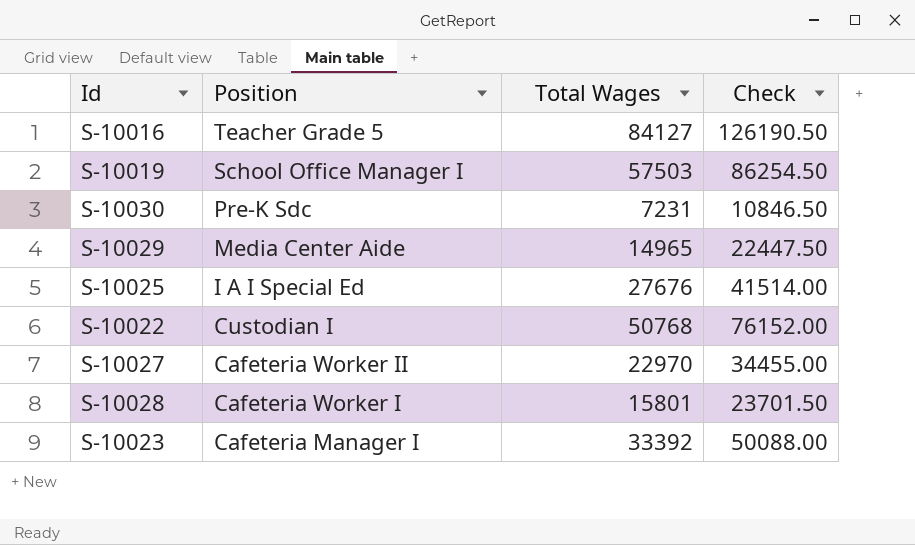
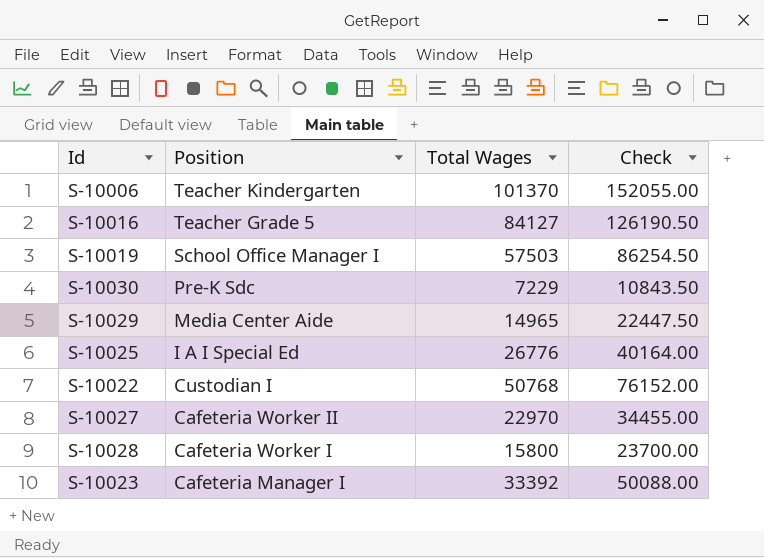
row S-10006: none -> Teacher Kindergarten | 101370 | 152055.00
S-10030 | Total Wages: 7231 -> 7229
S-10030 | Check: 10846.50 -> 10843.50
S-10025 | Total Wages: 27676 -> 26776
S-10025 | Check: 41514.00 -> 40164.00
S-10028 | Total Wages: 15801 -> 15800
S-10028 | Check: 23701.50 -> 23700.00

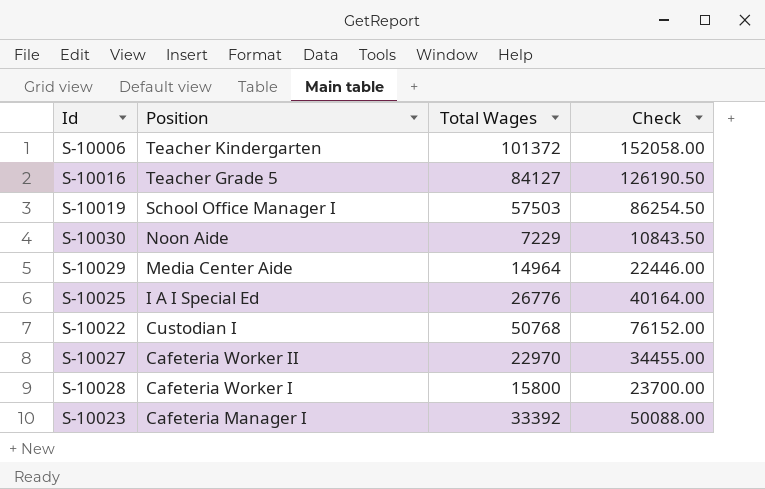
S-10006 | Total Wages: 101370 -> 101372
S-10006 | Check: 152055.00 -> 152058.00
S-10030 | Position: Pre-K Sdc -> Noon Aide
S-10029 | Total Wages: 14965 -> 14964
S-10029 | Check: 22447.50 -> 22446.00

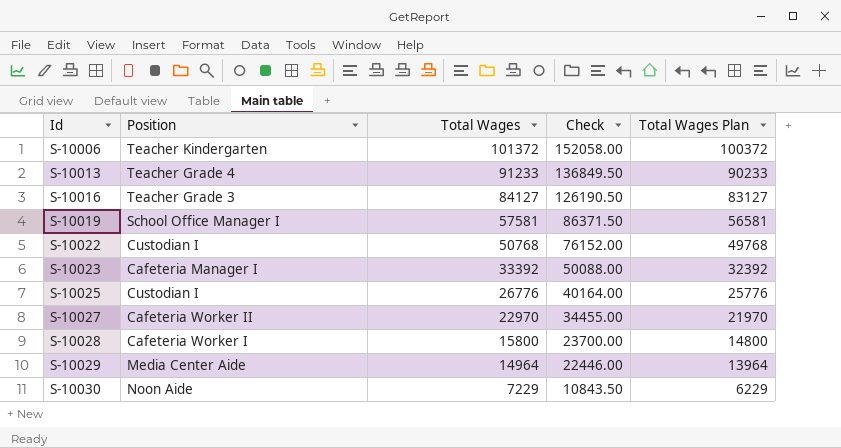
row order: Position descending -> Id ascending
column Total Wages Plan | formula: none -> [Total Wages] - 1000
row S-10013: none -> Teacher Grade 4 | 91233 | 136849.50 | 90233
S-10016 | Position: Teacher Grade 5 -> Teacher Grade 3
S-10019 | Total Wages: 57503 -> 57581
S-10019 | Check: 86254.50 -> 86371.50
S-10025 | Position: I A I Special Ed -> Custodian I

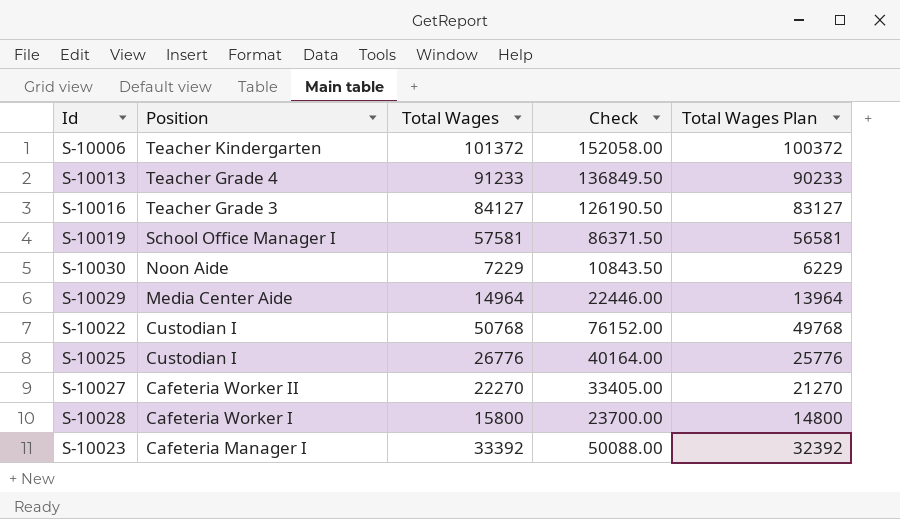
row order: Id ascending -> Position descending
S-10027 | Total Wages: 22970 -> 22270
S-10027 | Check: 34455.00 -> 33405.00
S-10027 | Total Wages Plan: 21970 -> 21270

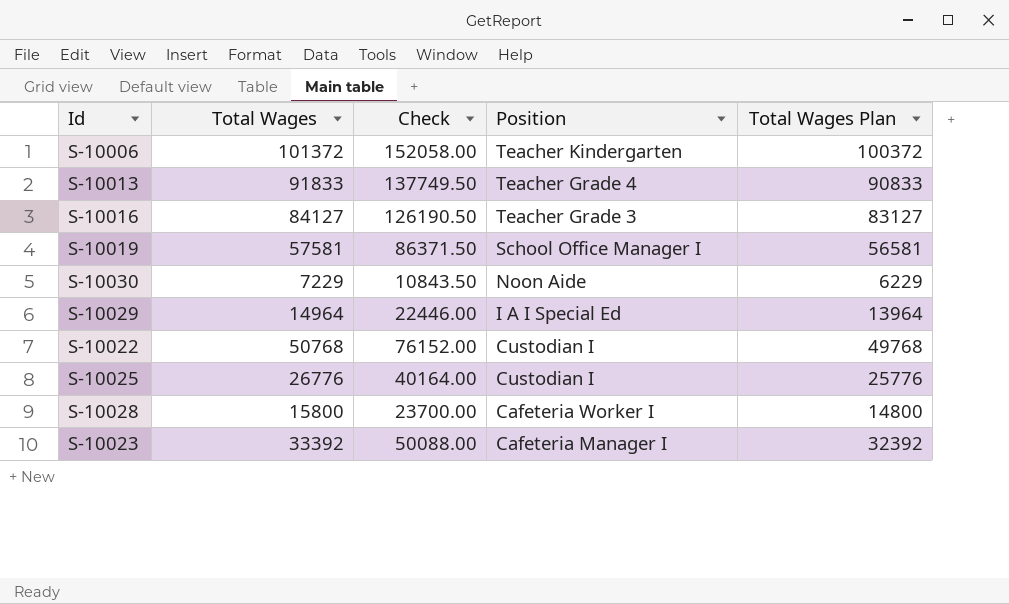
column Position | position: 2 -> 4
row S-10027: Cafeteria Worker II | 22270 | 33405.00 | 21270 -> none
S-10013 | Total Wages: 91233 -> 91833
S-10013 | Check: 136849.50 -> 137749.50
S-10013 | Total Wages Plan: 90233 -> 90833
S-10029 | Position: Media Center Aide -> I A I Special Ed

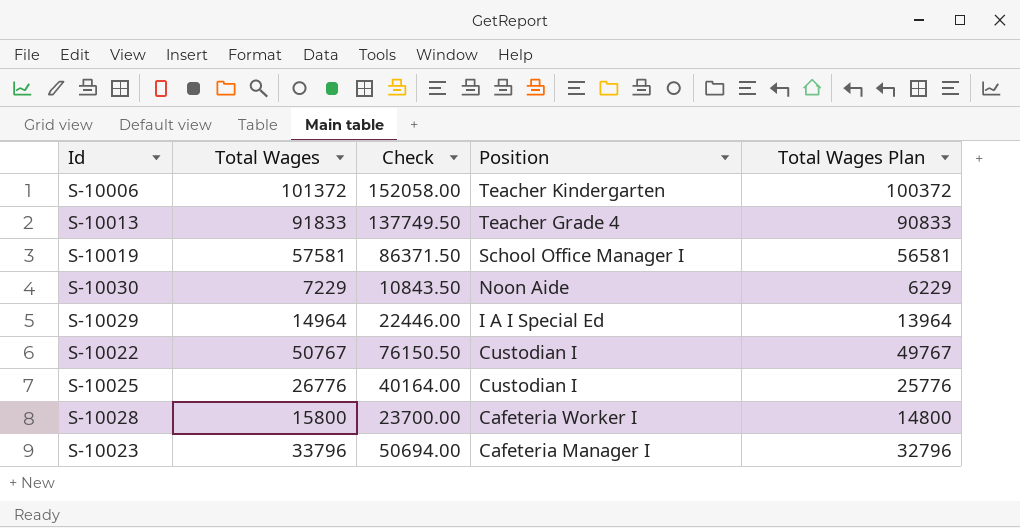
row S-10016: 84127 | 126190.50 | Teacher Grade 3 | 83127 -> none
S-10022 | Total Wages: 50768 -> 50767
S-10022 | Check: 76152.00 -> 76150.50
S-10022 | Total Wages Plan: 49768 -> 49767
S-10023 | Total Wages: 33392 -> 33796
S-10023 | Check: 50088.00 -> 50694.00
S-10023 | Total Wages Plan: 32392 -> 32796

